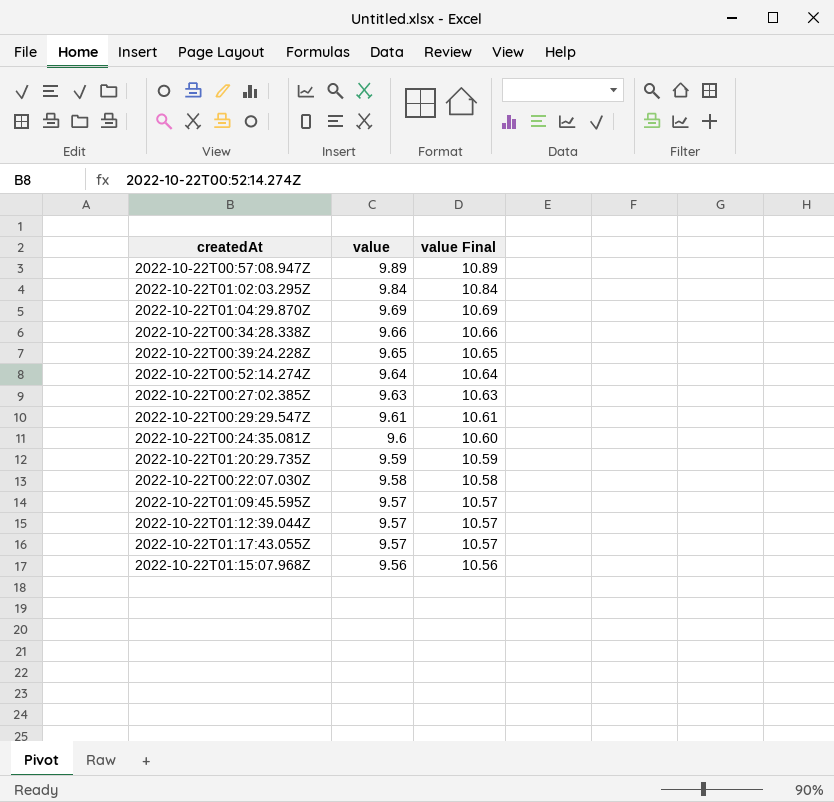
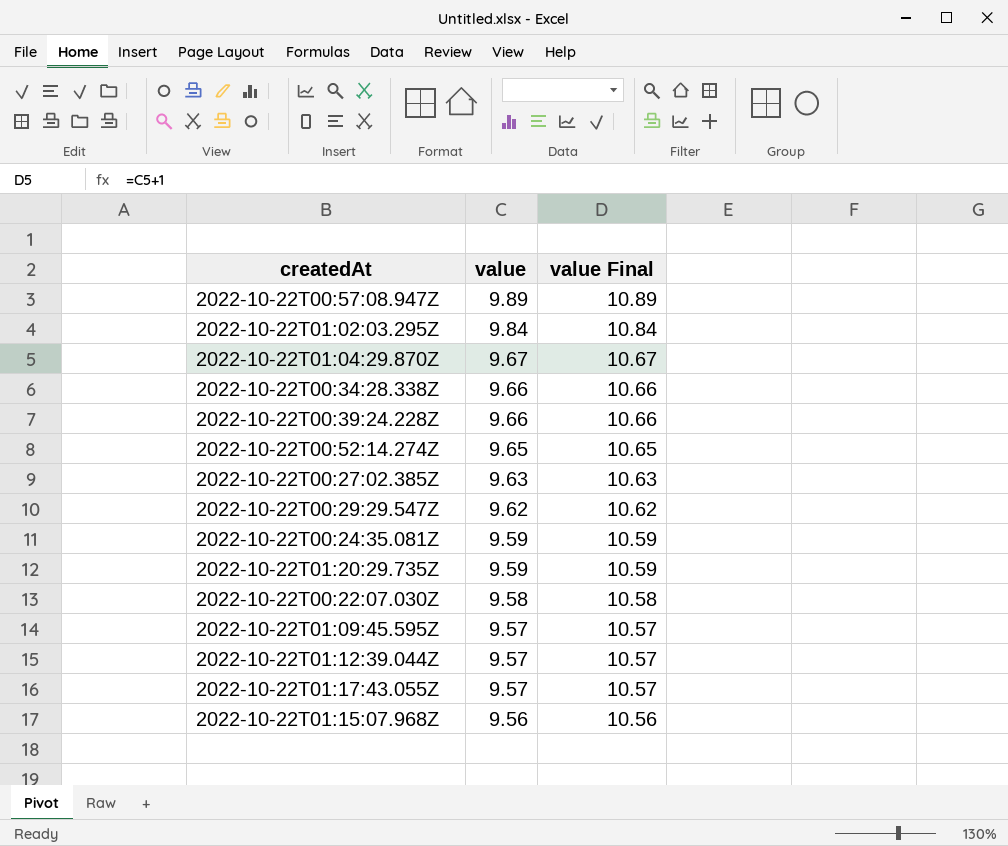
2022-10-22T01:04:29.870Z | value: 9.69 -> 9.67
2022-10-22T01:04:29.870Z | value Final: 10.69 -> 10.67
2022-10-22T00:39:24.228Z | value: 9.65 -> 9.66
2022-10-22T00:39:24.228Z | value Final: 10.65 -> 10.66
2022-10-22T00:52:14.274Z | value: 9.64 -> 9.65
2022-10-22T00:52:14.274Z | value Final: 10.64 -> 10.65
2022-10-22T00:29:29.547Z | value: 9.61 -> 9.62
2022-10-22T00:29:29.547Z | value Final: 10.61 -> 10.62
2022-10-22T00:24:35.081Z | value: 9.6 -> 9.59
2022-10-22T00:24:35.081Z | value Final: 10.60 -> 10.59

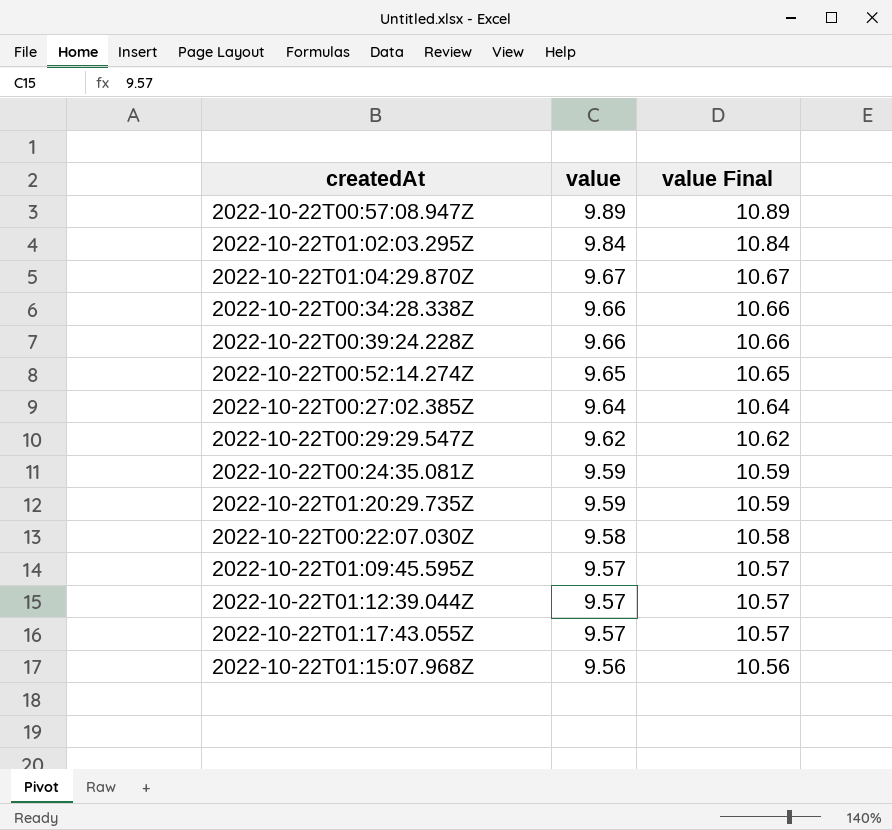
2022-10-22T00:27:02.385Z | value: 9.63 -> 9.64
2022-10-22T00:27:02.385Z | value Final: 10.63 -> 10.64

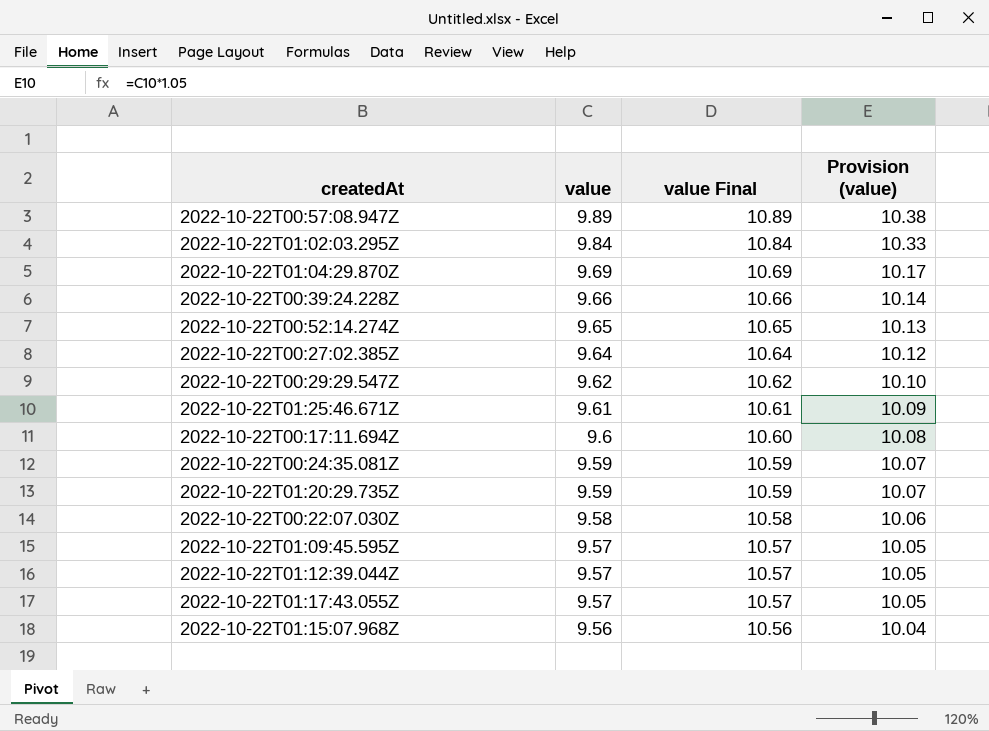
column Provision (value) | formula: none -> [value] * 1.05
row 2022-10-22T00:34:28.338Z: 9.66 | 10.66 -> none
2022-10-22T01:04:29.870Z | value: 9.67 -> 9.69
2022-10-22T01:04:29.870Z | value Final: 10.67 -> 10.69
row 2022-10-22T01:25:46.671Z: none -> 9.61 | 10.61 | 10.09
row 2022-10-22T00:17:11.694Z: none -> 9.6 | 10.60 | 10.08

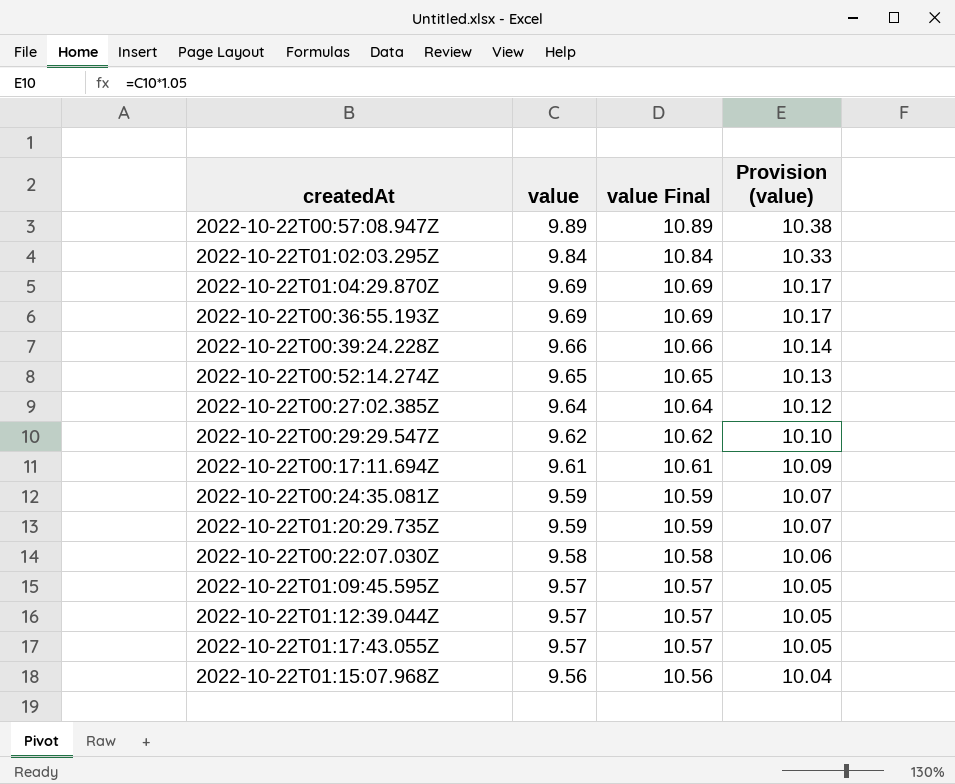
row 2022-10-22T01:25:46.671Z: 9.61 | 10.61 | 10.09 -> none
row 2022-10-22T00:36:55.193Z: none -> 9.69 | 10.69 | 10.17
2022-10-22T00:17:11.694Z | value: 9.6 -> 9.61
2022-10-22T00:17:11.694Z | value Final: 10.60 -> 10.61
2022-10-22T00:17:11.694Z | Provision (value): 10.08 -> 10.09

